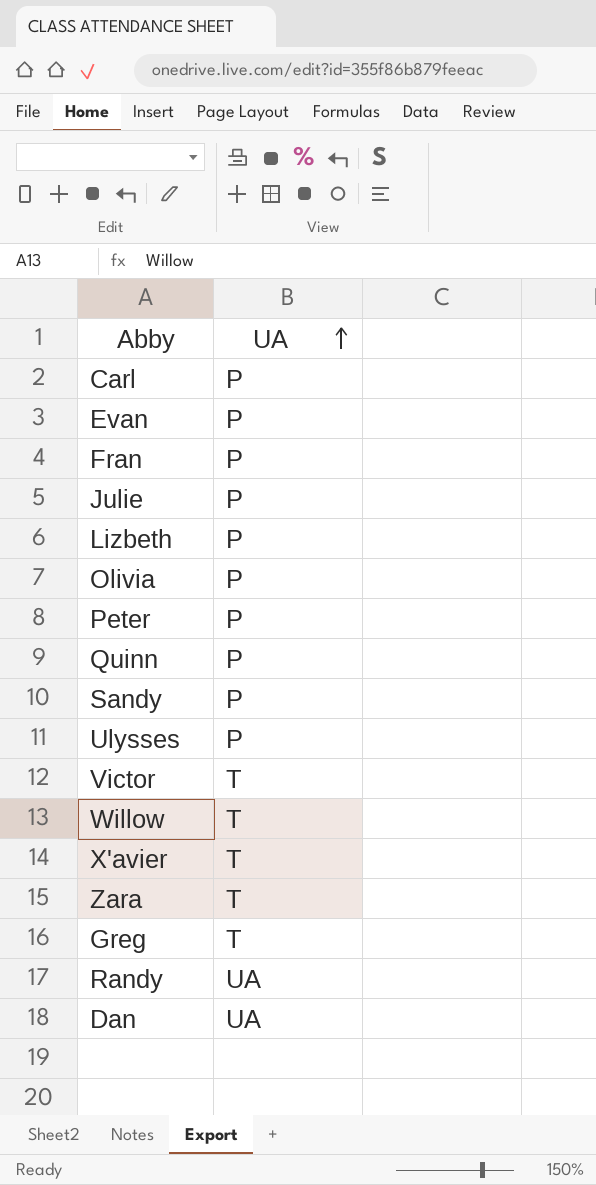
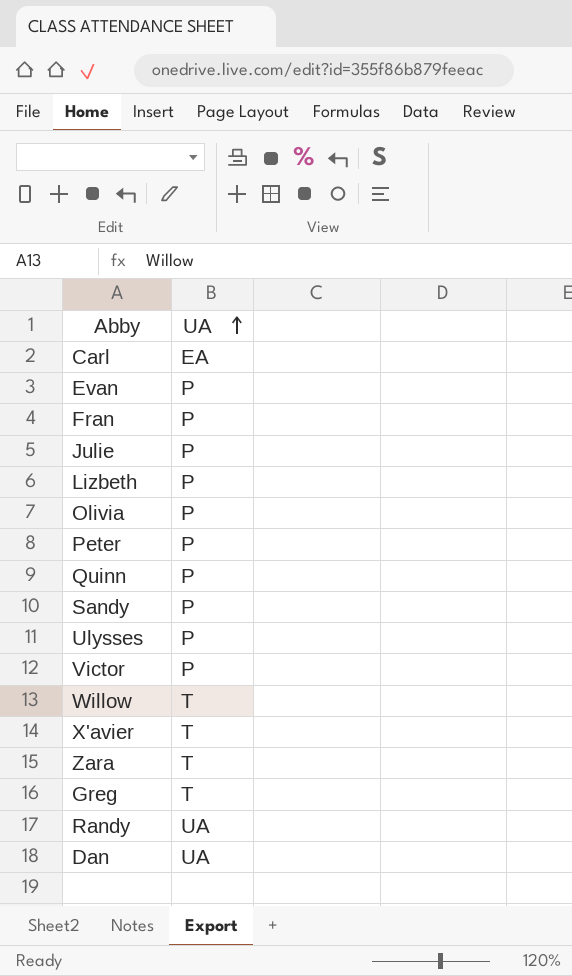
Carl | UA: P -> EA
Victor | UA: T -> P

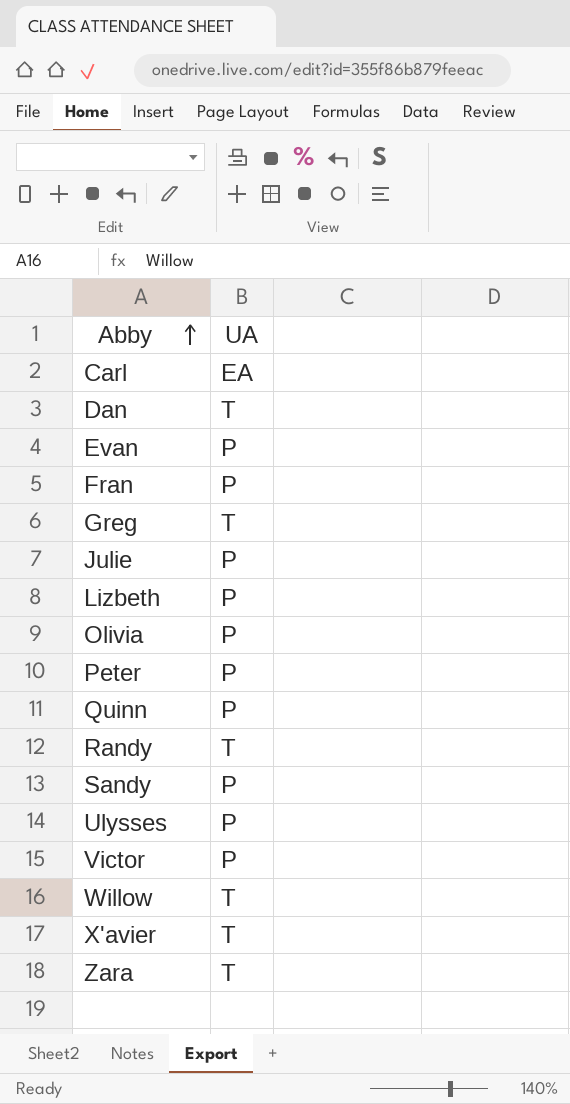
row order: UA ascending -> Abby ascending
Dan | UA: UA -> T
Randy | UA: UA -> T

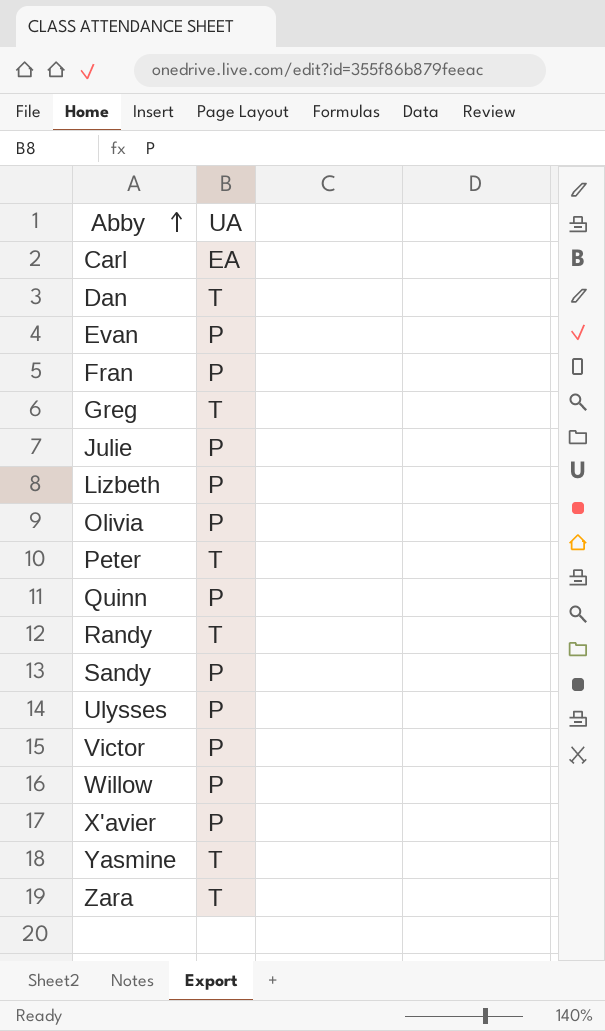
Peter | UA: P -> T
Willow | UA: T -> P
X'avier | UA: T -> P
row Yasmine: none -> T

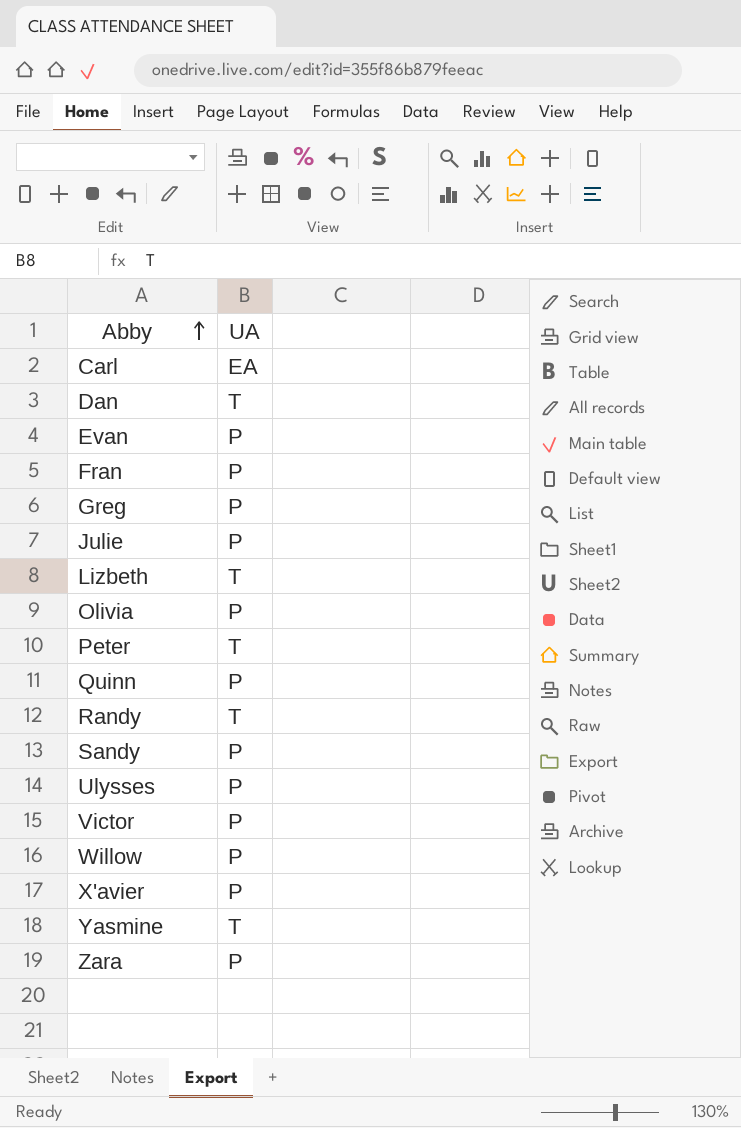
Greg | UA: T -> P
Lizbeth | UA: P -> T
Zara | UA: T -> P

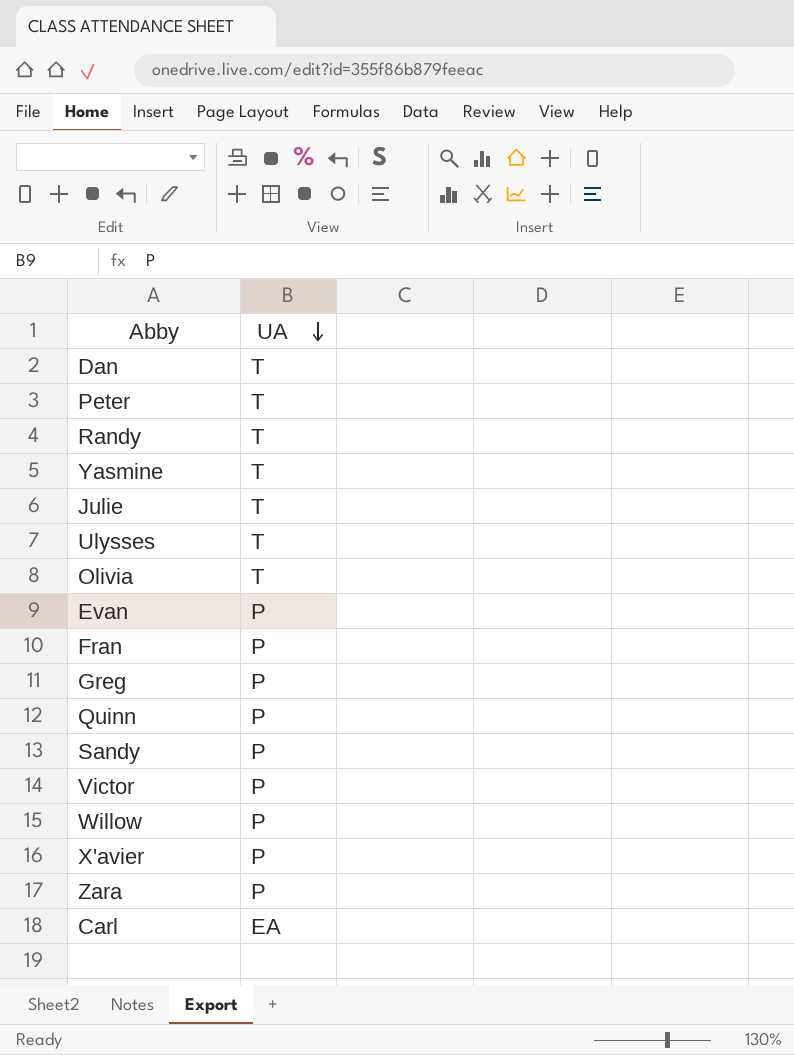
row order: Abby ascending -> UA descending
row Lizbeth: T -> none
Julie | UA: P -> T
Ulysses | UA: P -> T
Olivia | UA: P -> T

